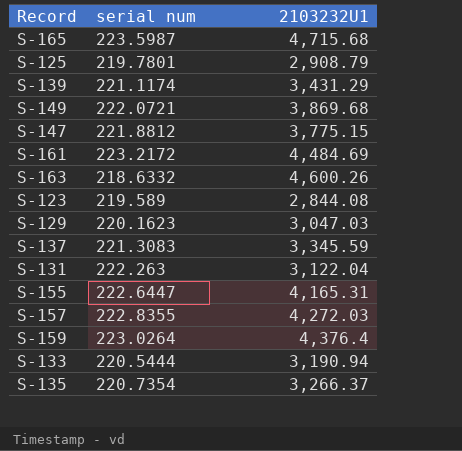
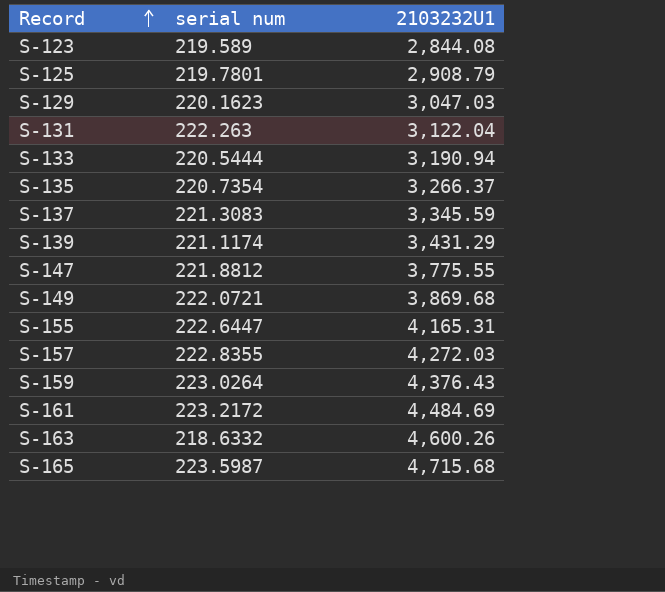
row order: none -> Record ascending
S-147 | 2103232U1: 3,775.15 -> 3,775.55
S-159 | 2103232U1: 4,376.4 -> 4,376.43

